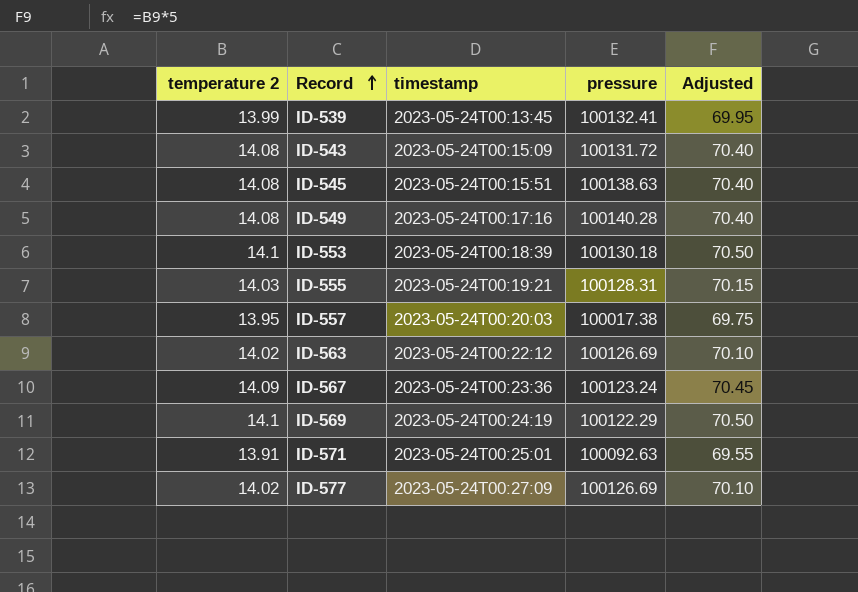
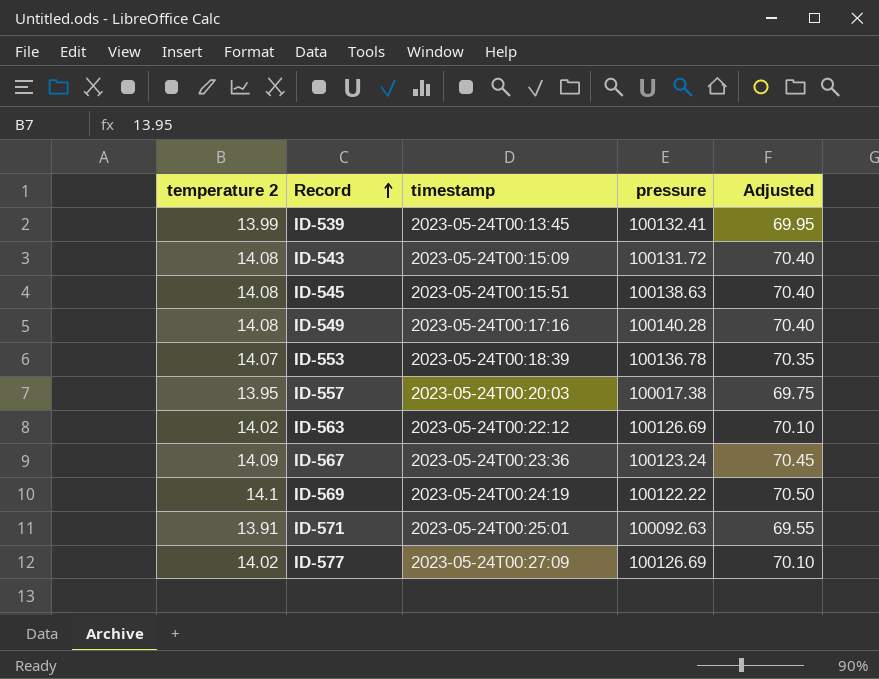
row ID-555: 14.03 | 2023-05-24T00:19:21 | 100128.31 | 70.15 -> none
ID-553 | temperature 2: 14.1 -> 14.07
ID-553 | pressure: 100130.18 -> 100136.78
ID-553 | Adjusted: 70.50 -> 70.35
ID-569 | pressure: 100122.29 -> 100122.22

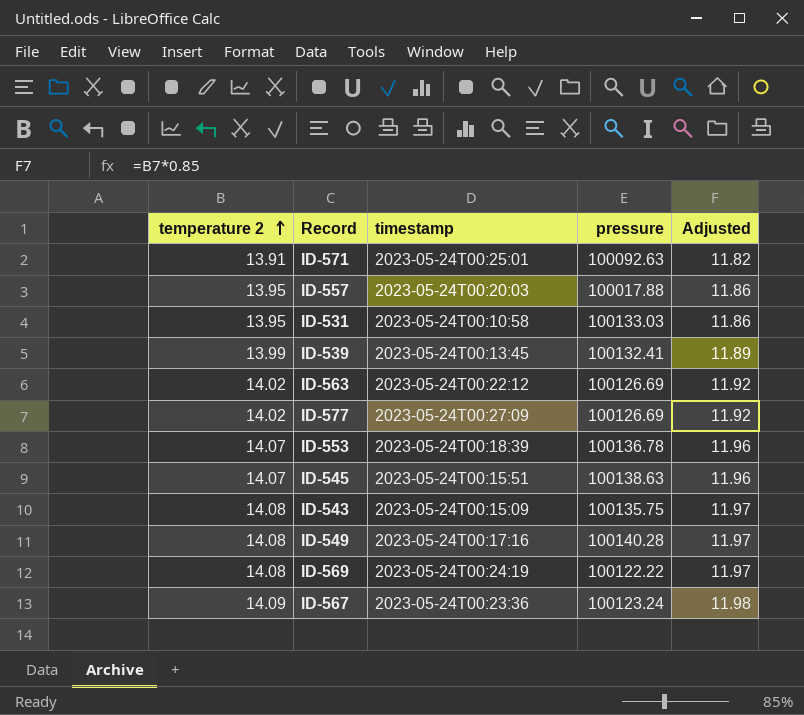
row order: Record ascending -> temperature 2 ascending
column Adjusted | formula: [temperature 2] * 5 -> [temperature 2] * 0.85
ID-557 | pressure: 100017.38 -> 100017.88
row ID-531: none -> 13.95 | 2023-05-24T00:10:58 | 100133.03 | 11.86
ID-545 | temperature 2: 14.08 -> 14.07
ID-543 | pressure: 100131.72 -> 100135.75
ID-569 | temperature 2: 14.1 -> 14.08

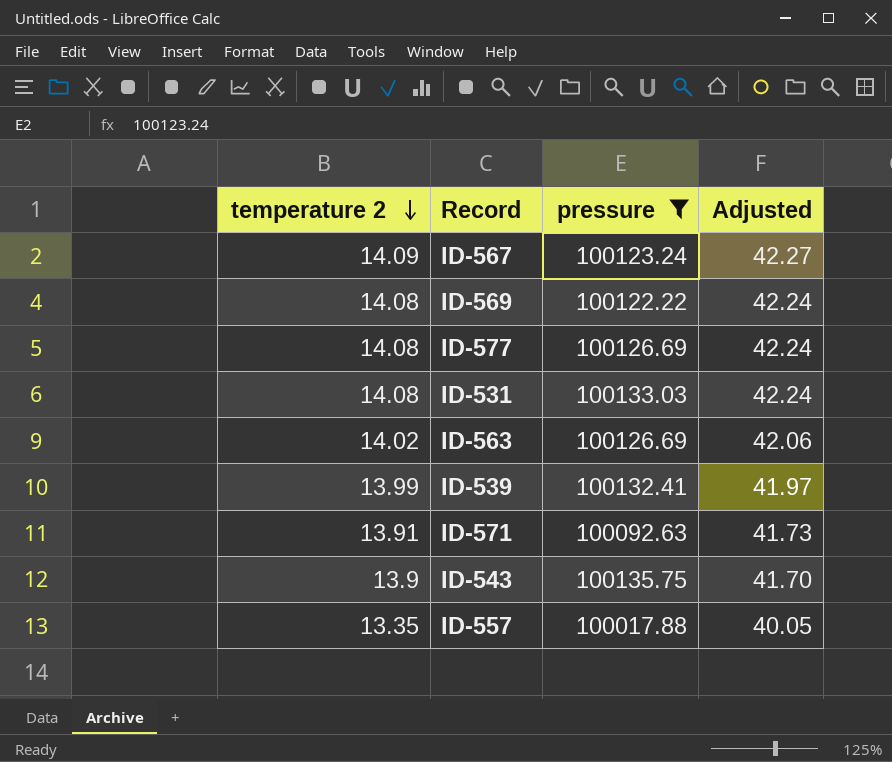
filter: none -> pressure <= 100135.75
row order: temperature 2 ascending -> temperature 2 descending
column timestamp | position: 3 -> none
column Adjusted | formula: [temperature 2] * 0.85 -> [temperature 2] * 3
ID-577 | temperature 2: 14.02 -> 14.08
ID-531 | temperature 2: 13.95 -> 14.08
ID-543 | temperature 2: 14.08 -> 13.9
ID-557 | temperature 2: 13.95 -> 13.35

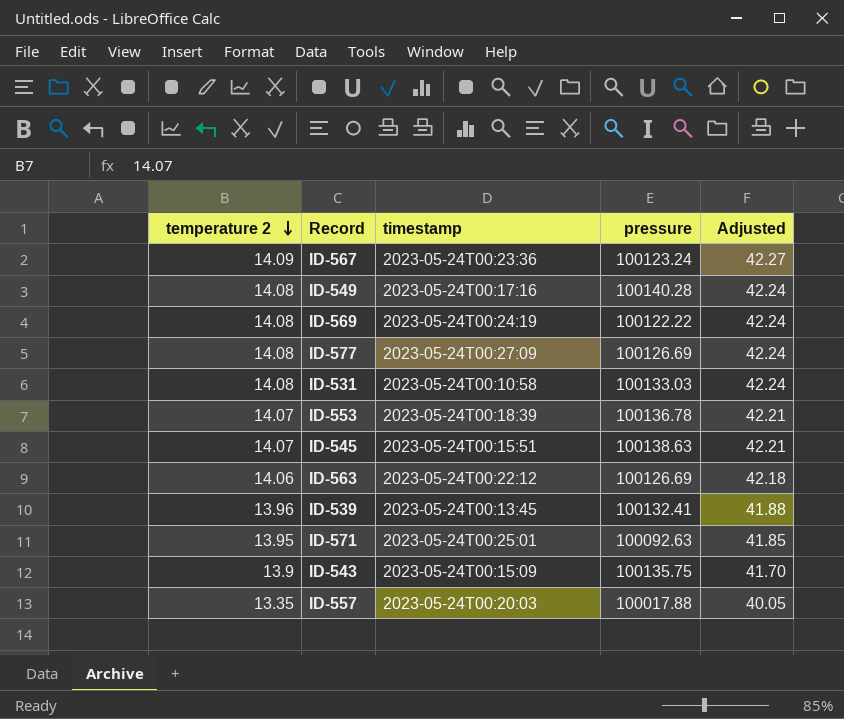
filter: pressure <= 100135.75 -> none
column timestamp | position: none -> 3
ID-563 | temperature 2: 14.02 -> 14.06
ID-563 | Adjusted: 42.06 -> 42.18
ID-539 | temperature 2: 13.99 -> 13.96
ID-539 | Adjusted: 41.97 -> 41.88
ID-571 | temperature 2: 13.91 -> 13.95
ID-571 | Adjusted: 41.73 -> 41.85

